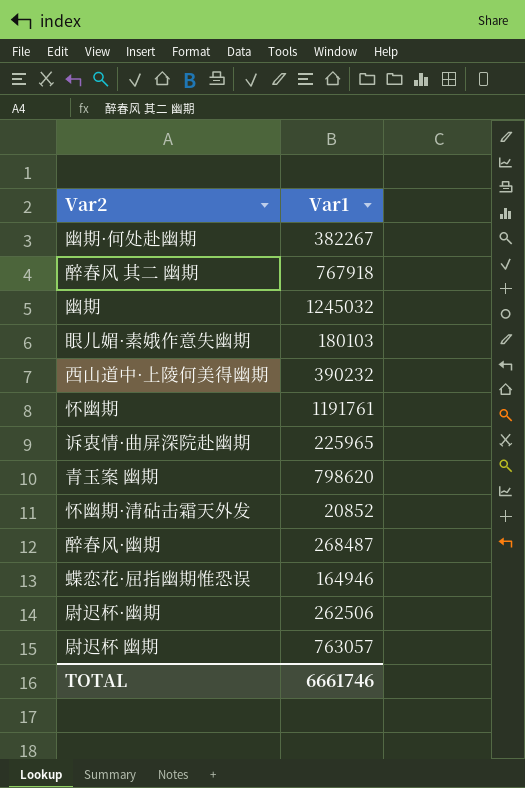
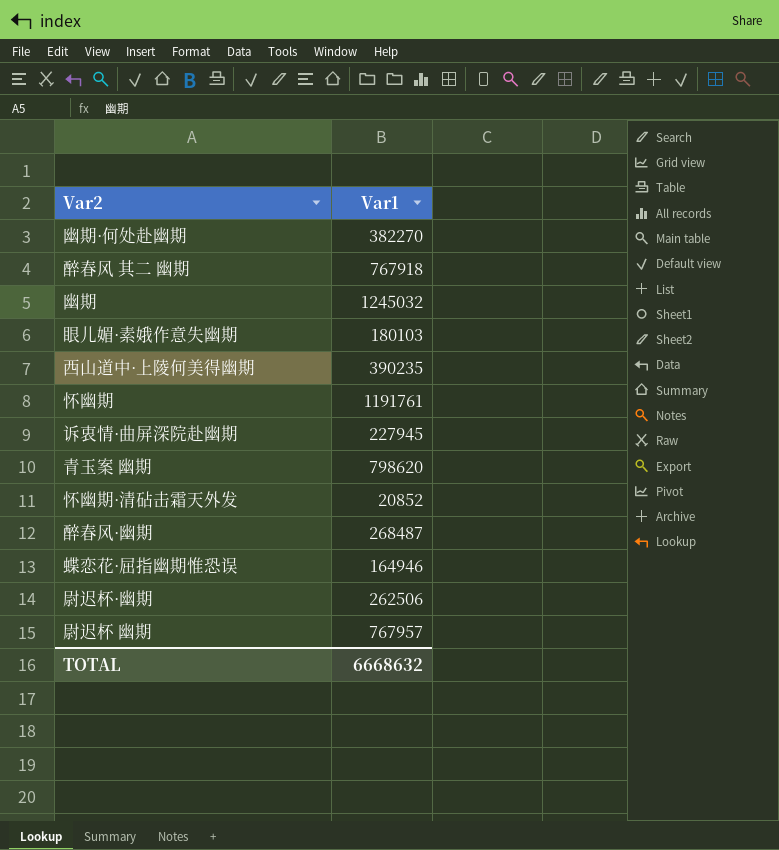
幽期·何处赴幽期 | Var1: 382267 -> 382270
西山道中·上陵何美得幽期 | Var1: 390232 -> 390235
诉衷情·曲屏深院赴幽期 | Var1: 225965 -> 227945
尉迟杯 幽期 | Var1: 763057 -> 767957
TOTAL | Var1: 6661746 -> 6668632

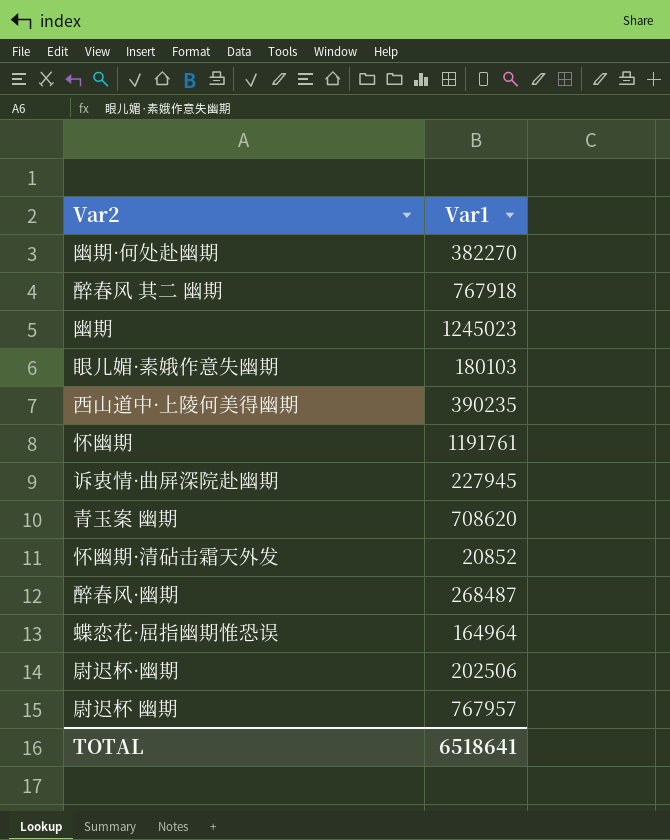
幽期 | Var1: 1245032 -> 1245023
青玉案 幽期 | Var1: 798620 -> 708620
蝶恋花·屈指幽期惟恐误 | Var1: 164946 -> 164964
尉迟杯·幽期 | Var1: 262506 -> 202506
TOTAL | Var1: 6668632 -> 6518641

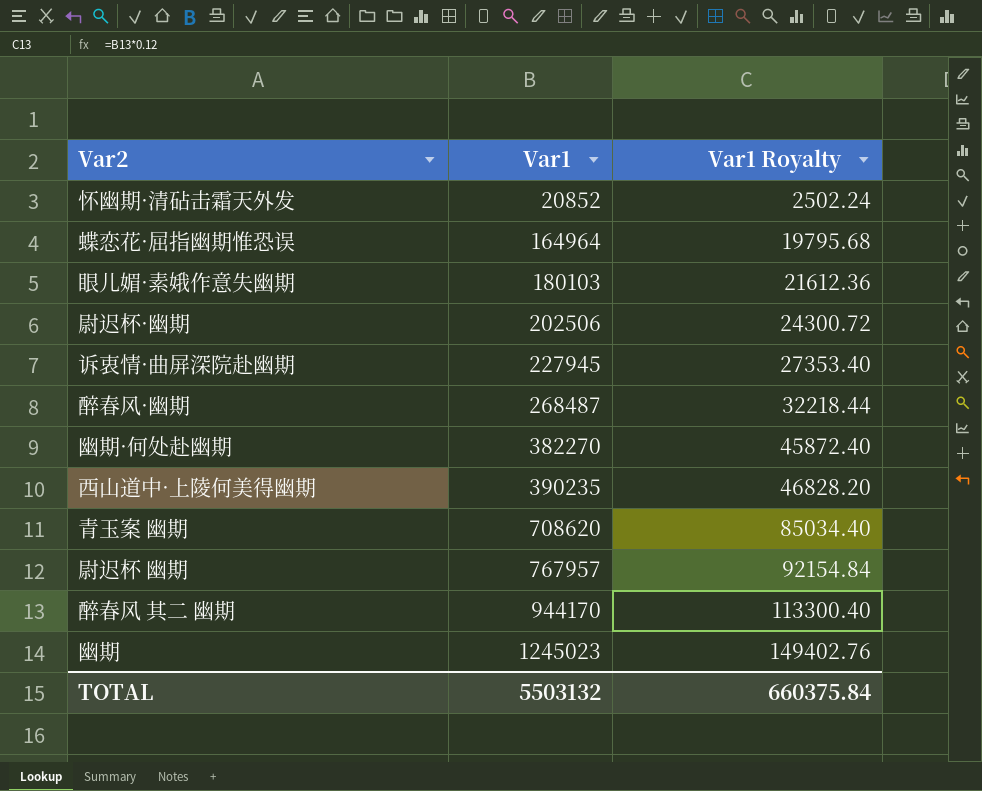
row order: none -> Var1 ascending
column Var1 Royalty | formula: none -> [Var1] * 0.12
row 怀幽期: 1191761 -> none
醉春风 其二 幽期 | Var1: 767918 -> 944170
TOTAL | Var1: 6518641 -> 5503132

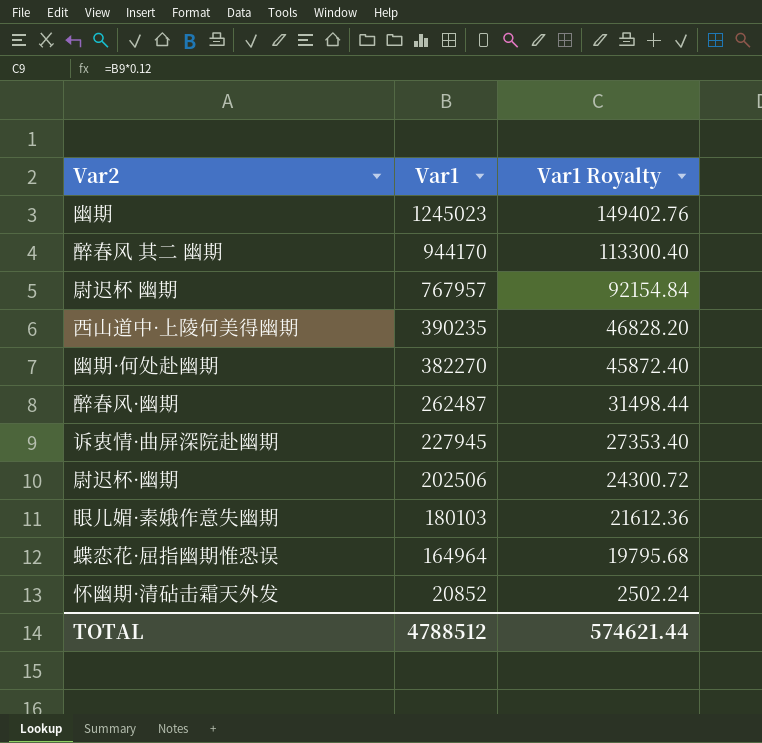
row order: Var1 ascending -> Var1 descending
row 青玉案 幽期: 708620 | 85034.40 -> none
醉春风·幽期 | Var1: 268487 -> 262487
醉春风·幽期 | Var1 Royalty: 32218.44 -> 31498.44
TOTAL | Var1: 5503132 -> 4788512
TOTAL | Var1 Royalty: 660375.84 -> 574621.44

